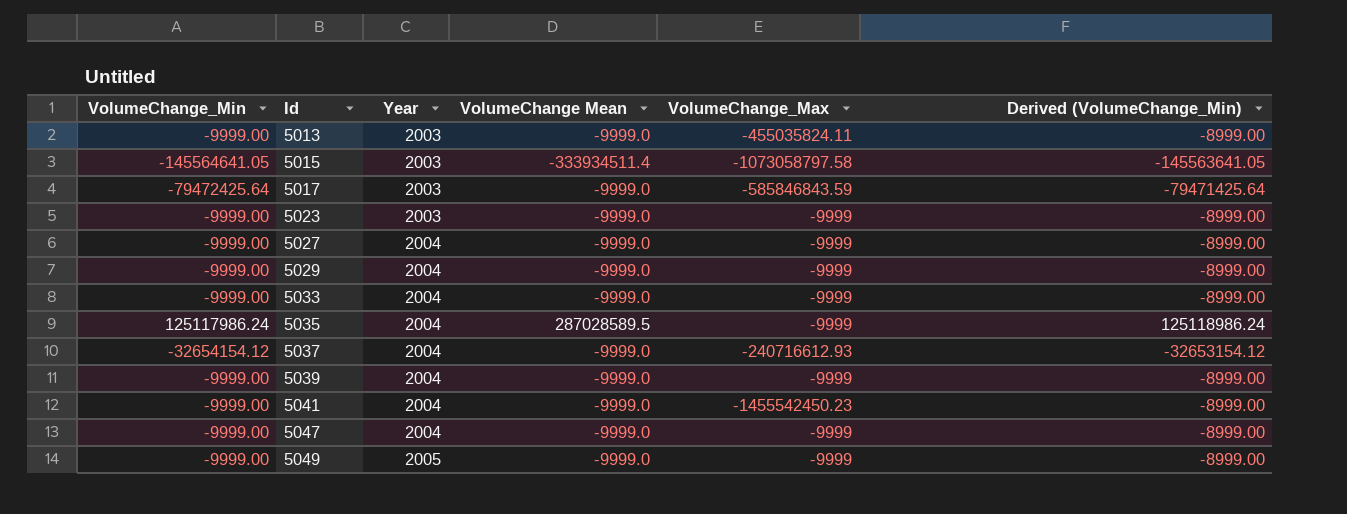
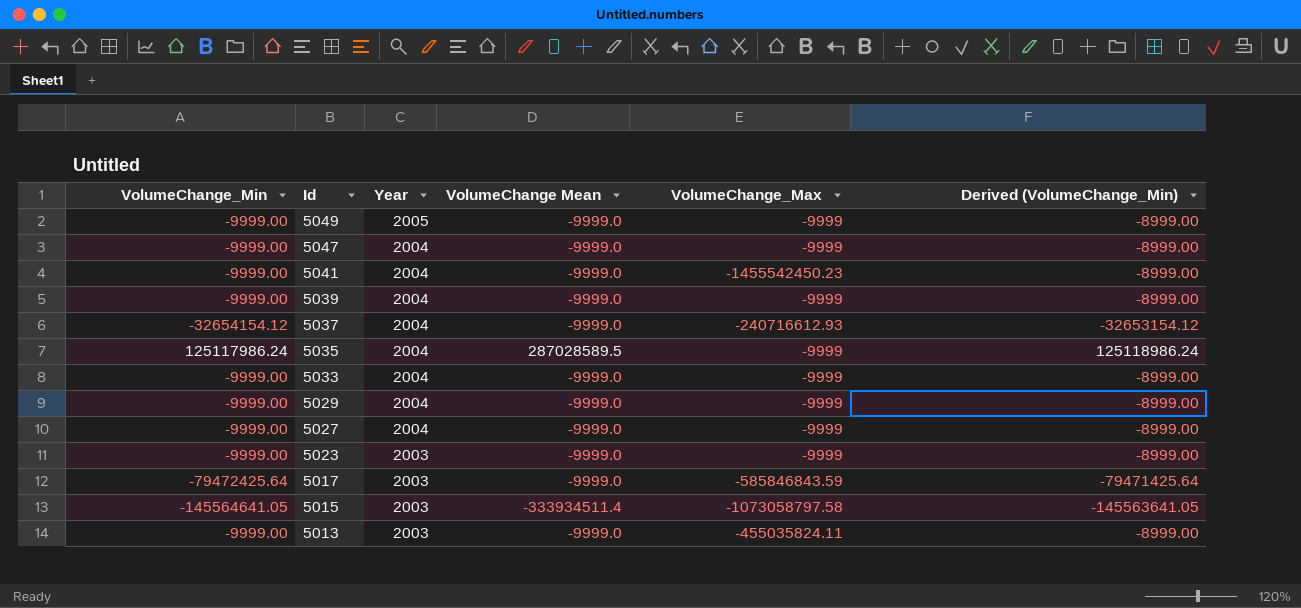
row order: Id ascending -> Id descending

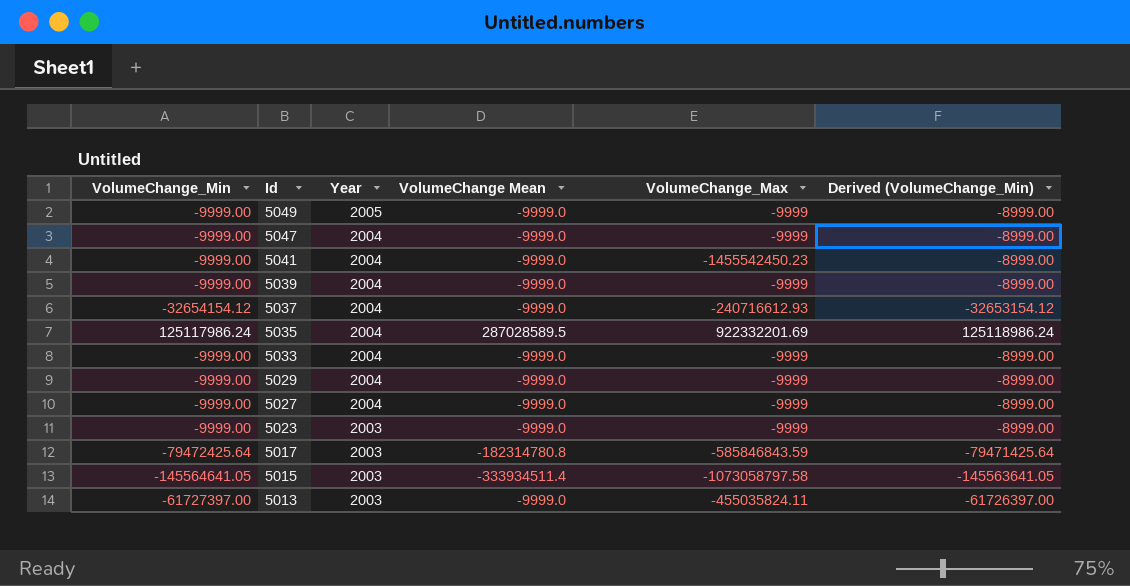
5035 | VolumeChange_Max: -9999 -> 922332201.69
5017 | VolumeChange Mean: -9999.0 -> -182314780.8
5013 | VolumeChange_Min: -9999.00 -> -61727397.00
5013 | Derived (VolumeChange_Min): -8999.00 -> -61726397.00

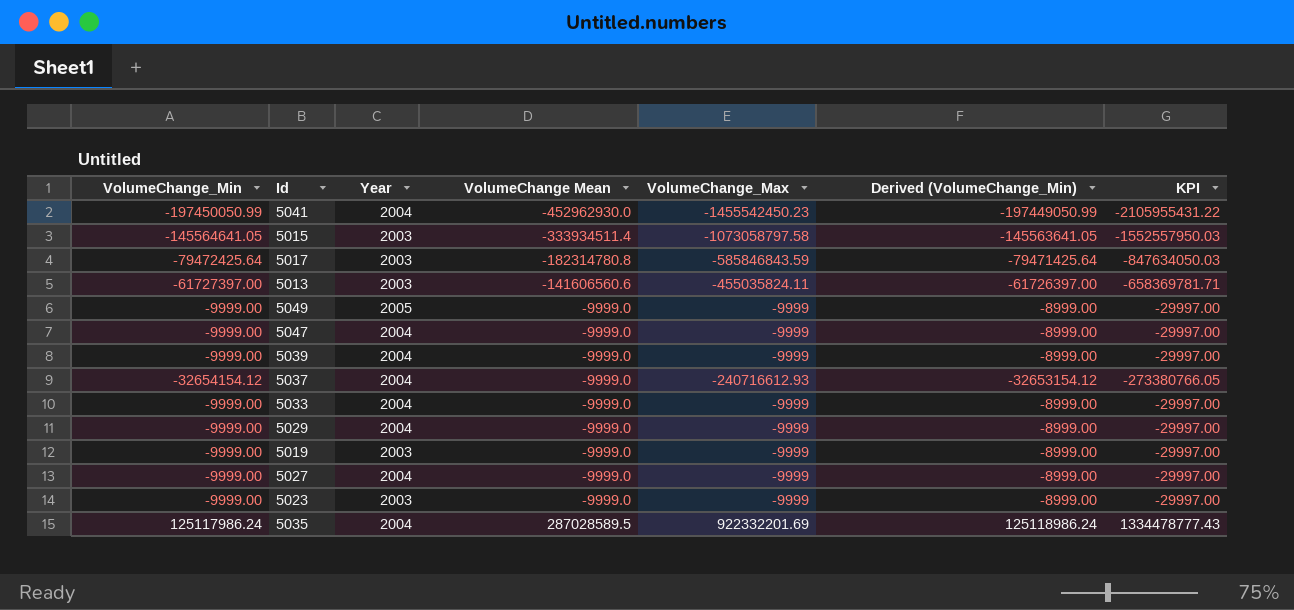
row order: Id descending -> VolumeChange Mean ascending
column KPI | formula: none -> [VolumeChange_Min] + [VolumeChange Mean] + [VolumeChange_Max]
5041 | VolumeChange_Min: -9999.00 -> -197450050.99
5041 | VolumeChange Mean: -9999.0 -> -452962930.0
5041 | Derived (VolumeChange_Min): -8999.00 -> -197449050.99
5013 | VolumeChange Mean: -9999.0 -> -141606560.6
row 5019: none -> -9999.00 | 2003 | -9999.0 | -9999 | -8999.00 | -29997.00

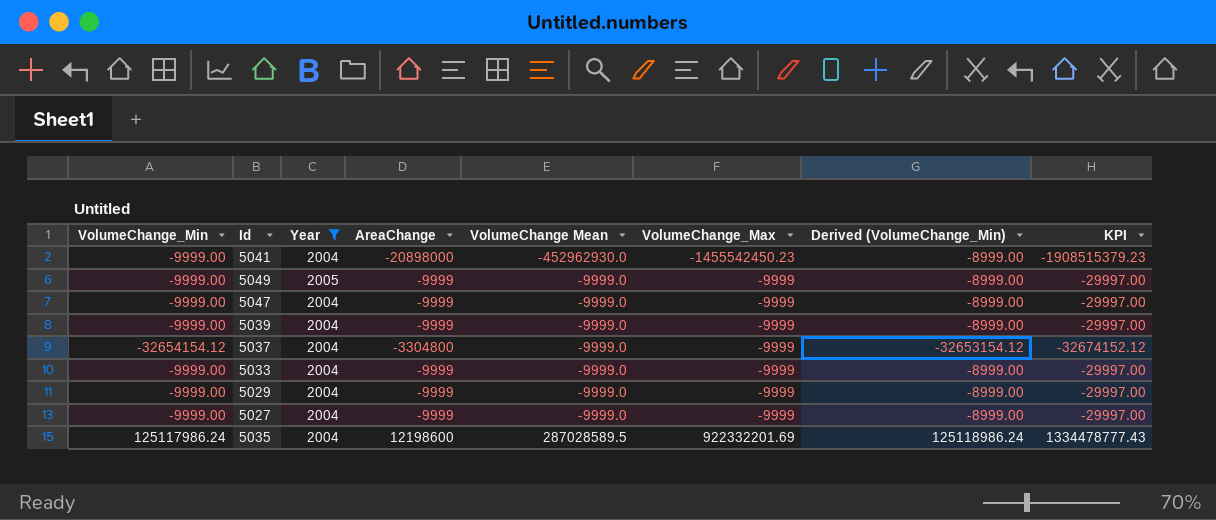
filter: none -> Year != 2003
column AreaChange | position: none -> 4
5041 | VolumeChange_Min: -197450050.99 -> -9999.00
5041 | Derived (VolumeChange_Min): -197449050.99 -> -8999.00
5041 | KPI: -2105955431.22 -> -1908515379.23
5037 | VolumeChange_Max: -240716612.93 -> -9999
5037 | KPI: -273380766.05 -> -32674152.12

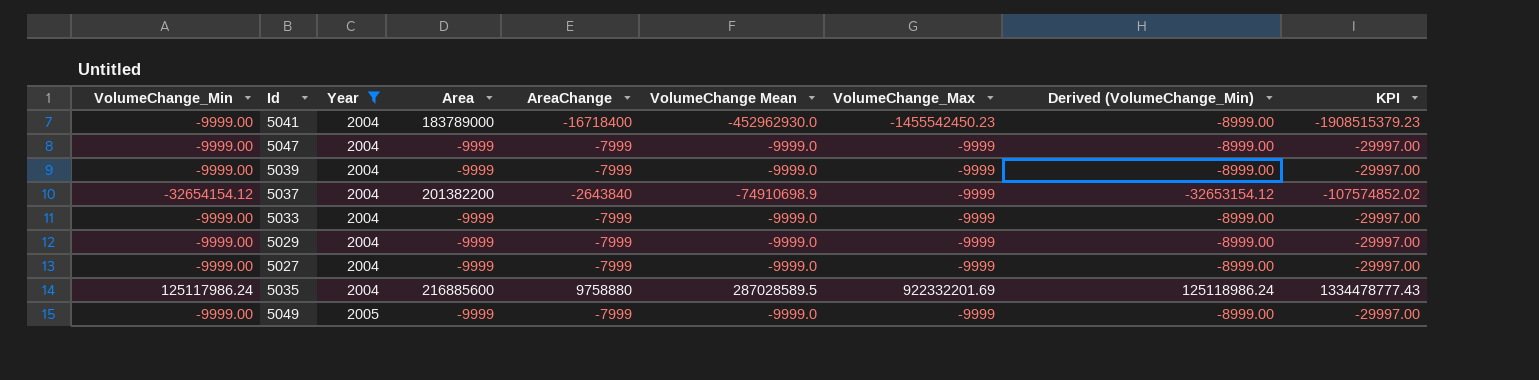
row order: VolumeChange Mean ascending -> Year ascending
column Area | position: none -> 4
5041 | AreaChange: -20898000 -> -16718400
5047 | AreaChange: -9999 -> -7999
5039 | AreaChange: -9999 -> -7999
5037 | AreaChange: -3304800 -> -2643840
5037 | VolumeChange Mean: -9999.0 -> -74910698.9
5037 | KPI: -32674152.12 -> -107574852.02
5033 | AreaChange: -9999 -> -7999
5029 | AreaChange: -9999 -> -7999
5027 | AreaChange: -9999 -> -7999
5035 | AreaChange: 12198600 -> 9758880
5049 | AreaChange: -9999 -> -7999

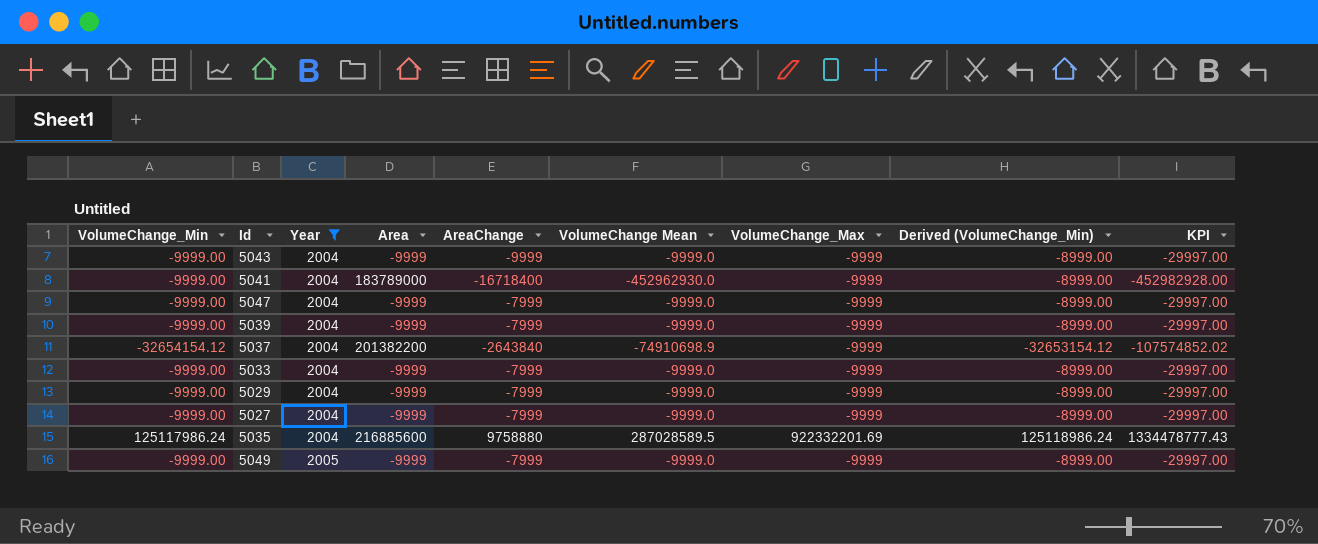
row 5043: none -> -9999.00 | 2004 | -9999 | -9999 | -9999.0 | -9999 | -8999.00 | -29997.00
5041 | VolumeChange_Max: -1455542450.23 -> -9999
5041 | KPI: -1908515379.23 -> -452982928.00

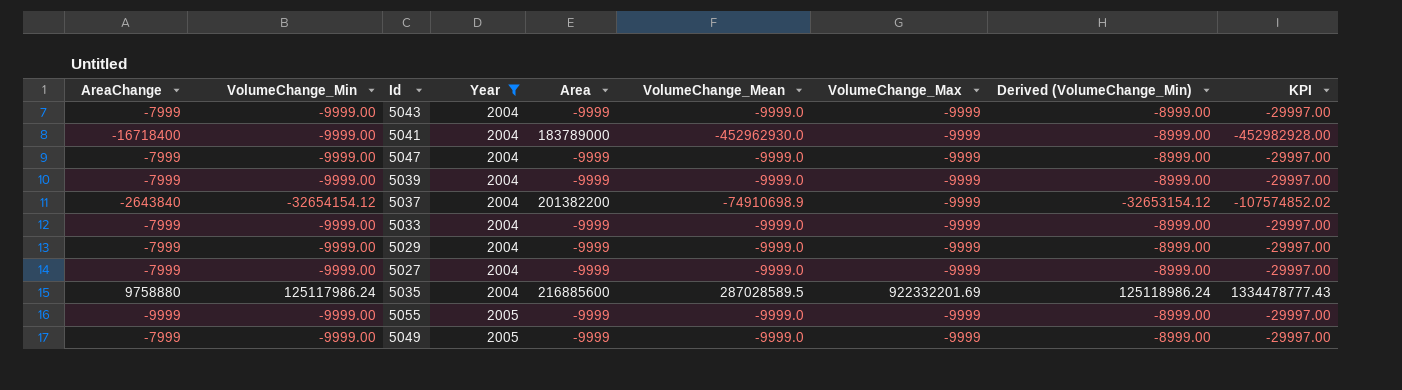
column AreaChange | position: 5 -> 1
column name: VolumeChange Mean -> VolumeChange_Mean
5043 | AreaChange: -9999 -> -7999
row 5055: none -> -9999 | -9999.00 | 2005 | -9999 | -9999.0 | -9999 | -8999.00 | -29997.00

